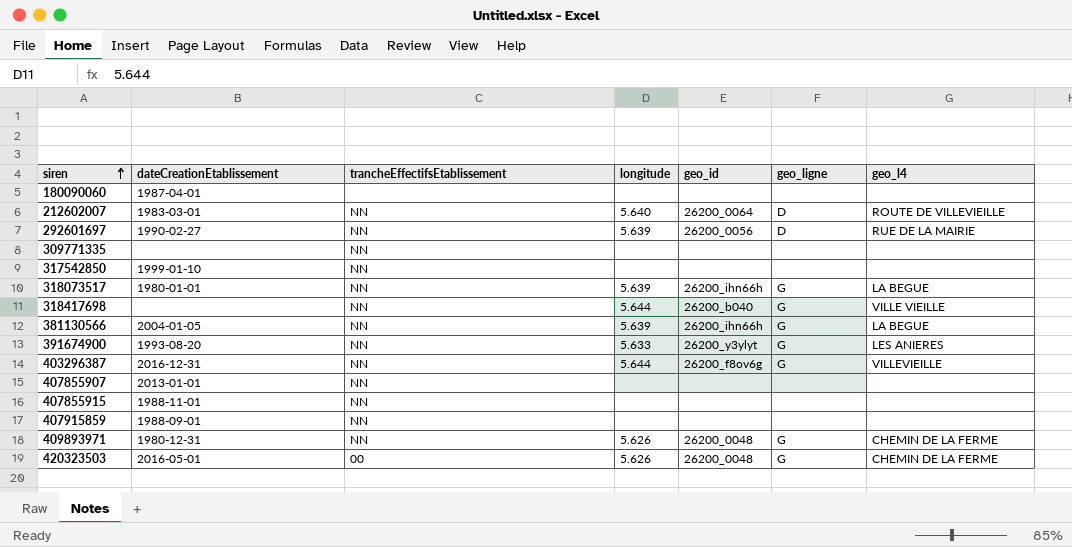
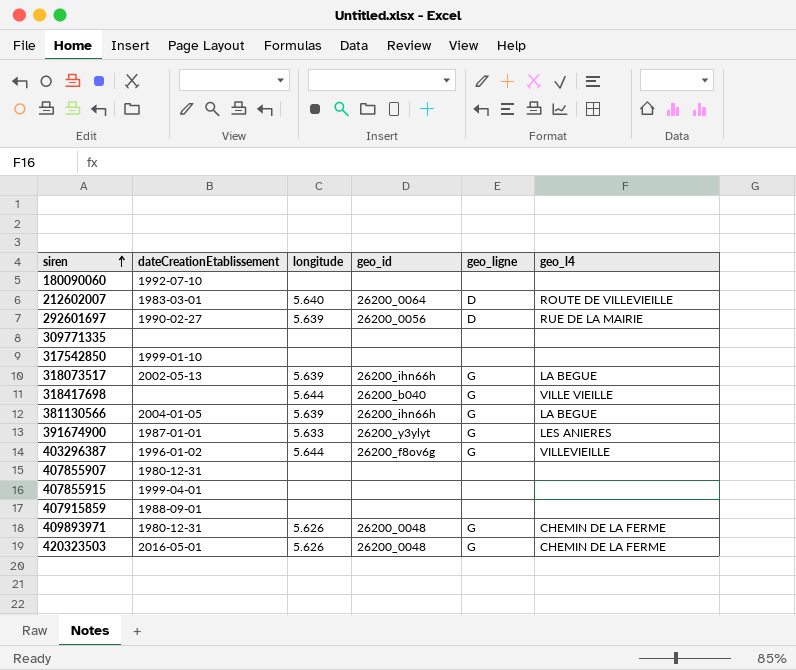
column trancheEffectifsEtablissement | position: 3 -> none
180090060 | dateCreationEtablissement: 1987-04-01 -> 1992-07-10
318073517 | dateCreationEtablissement: 1980-01-01 -> 2002-05-13
391674900 | dateCreationEtablissement: 1993-08-20 -> 1987-01-01
403296387 | dateCreationEtablissement: 2016-12-31 -> 1996-01-02
407855907 | dateCreationEtablissement: 2013-01-01 -> 1980-12-31
407855915 | dateCreationEtablissement: 1988-11-01 -> 1999-04-01

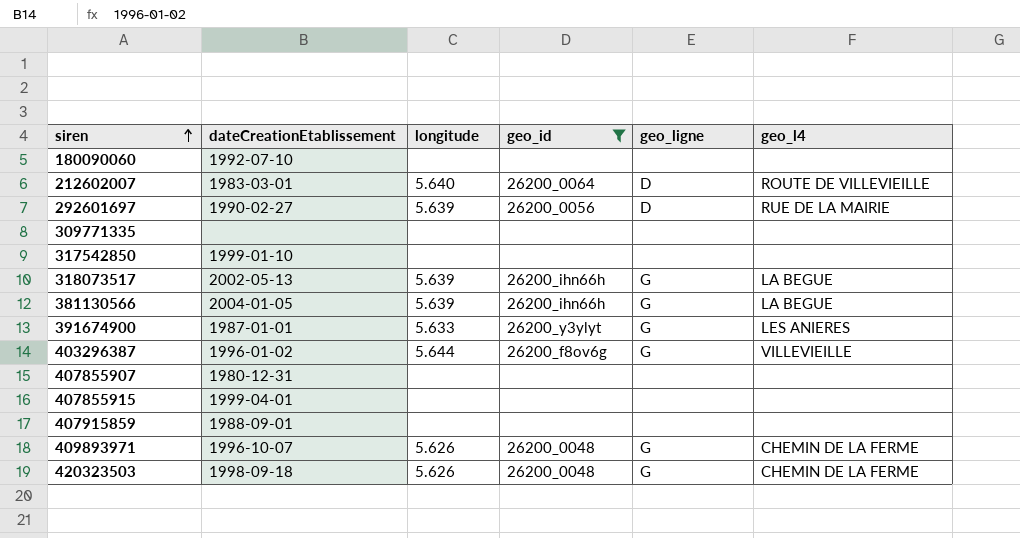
filter: none -> geo_id != 26200_b040
409893971 | dateCreationEtablissement: 1980-12-31 -> 1996-10-07
420323503 | dateCreationEtablissement: 2016-05-01 -> 1998-09-18

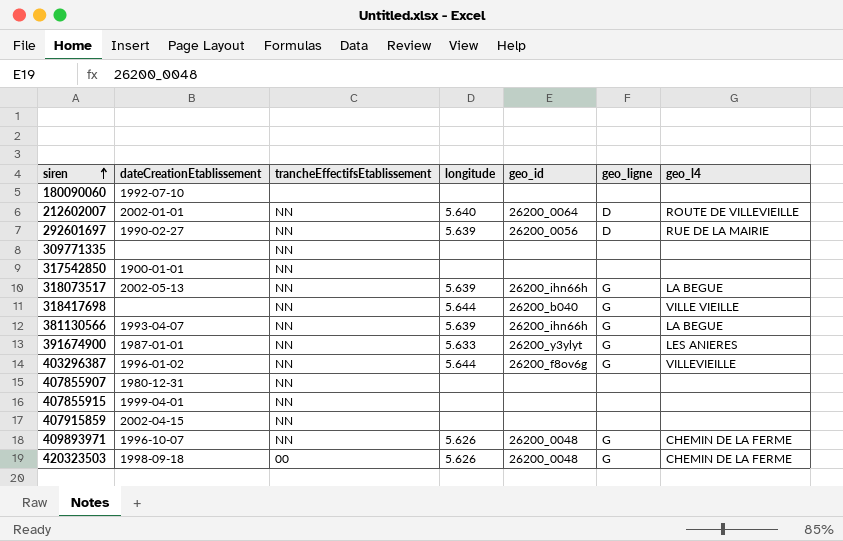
filter: geo_id != 26200_b040 -> none
column trancheEffectifsEtablissement | position: none -> 3
212602007 | dateCreationEtablissement: 1983-03-01 -> 2002-01-01
317542850 | dateCreationEtablissement: 1999-01-10 -> 1900-01-01
381130566 | dateCreationEtablissement: 2004-01-05 -> 1993-04-07
407915859 | dateCreationEtablissement: 1988-09-01 -> 2002-04-15

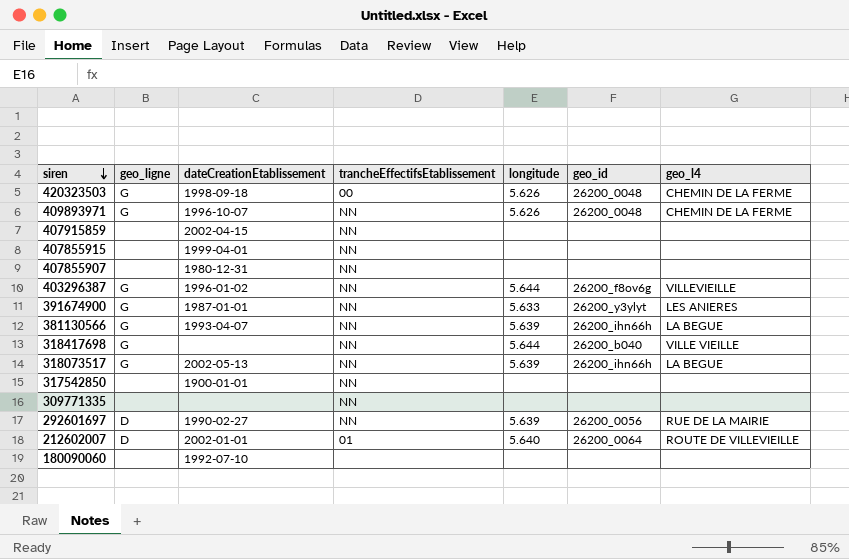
row order: siren ascending -> siren descending
column geo_ligne | position: 6 -> 2
212602007 | trancheEffectifsEtablissement: NN -> 01

